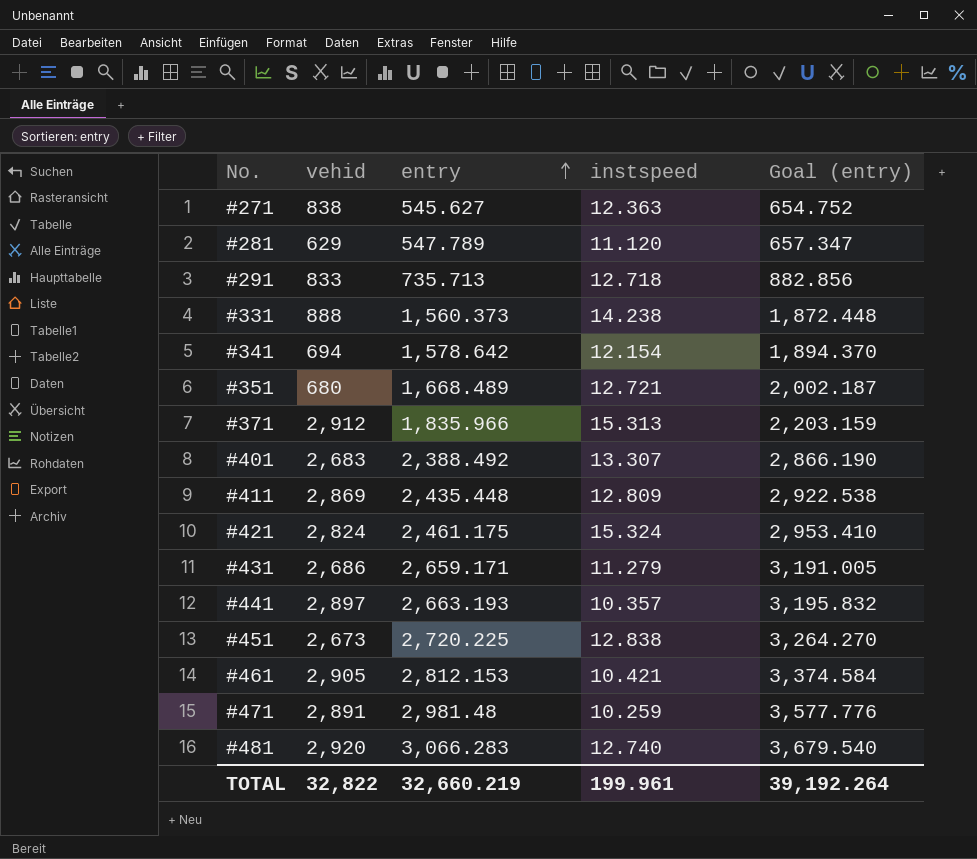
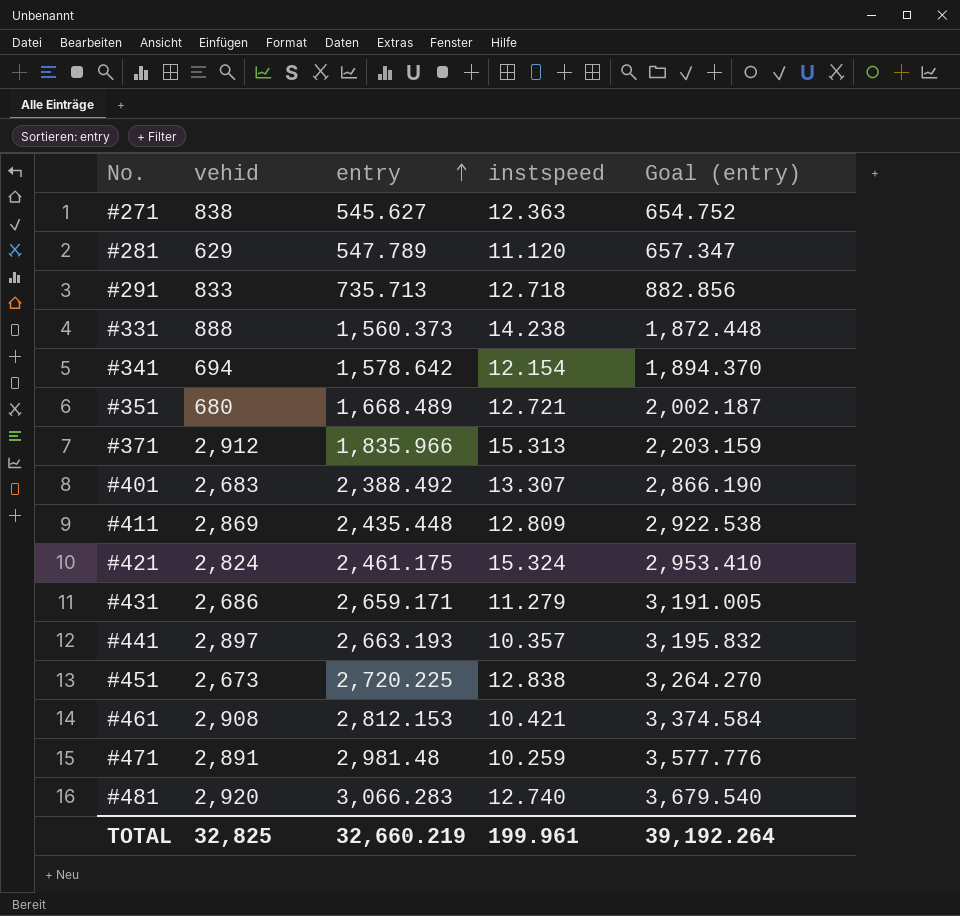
#461 | vehid: 2,905 -> 2,908
TOTAL | vehid: 32,822 -> 32,825

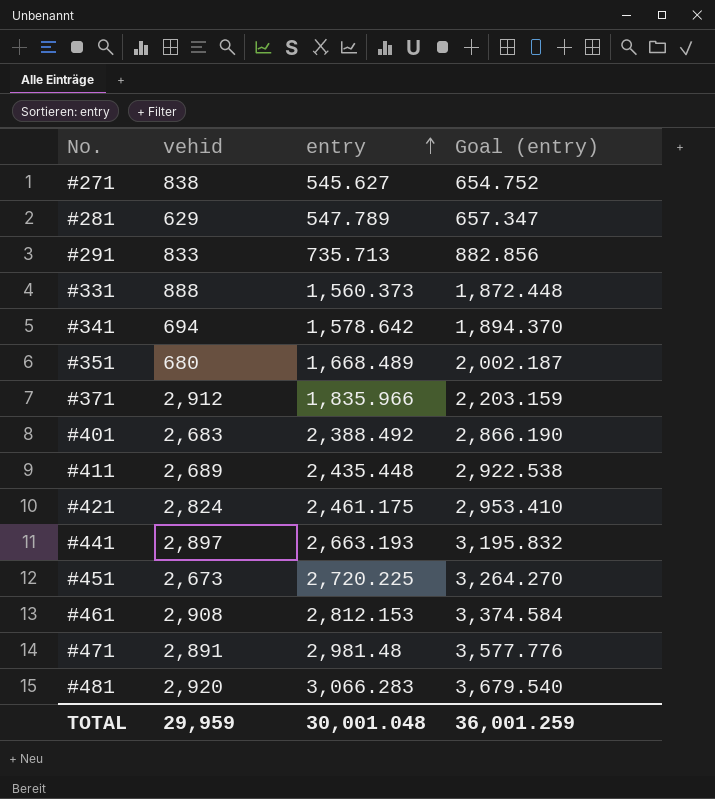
column instspeed | position: 4 -> none
row #431: 2,686 | 2,659.171 | 11.279 | 3,191.005 -> none
#411 | vehid: 2,869 -> 2,689
TOTAL | vehid: 32,825 -> 29,959
TOTAL | entry: 32,660.219 -> 30,001.048
TOTAL | Goal (entry): 39,192.264 -> 36,001.259

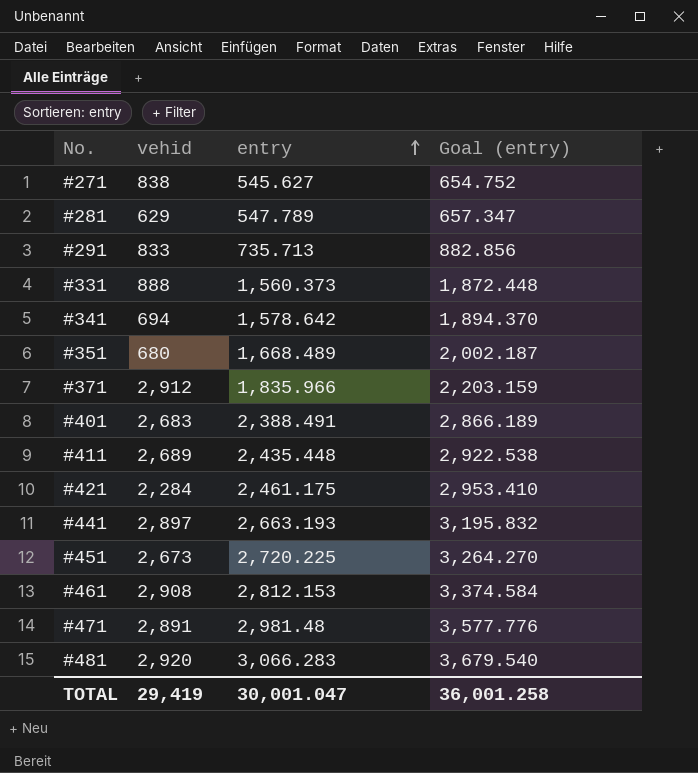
#401 | entry: 2,388.492 -> 2,388.491
#401 | Goal (entry): 2,866.190 -> 2,866.189
#421 | vehid: 2,824 -> 2,284
TOTAL | vehid: 29,959 -> 29,419
TOTAL | entry: 30,001.048 -> 30,001.047
TOTAL | Goal (entry): 36,001.259 -> 36,001.258

